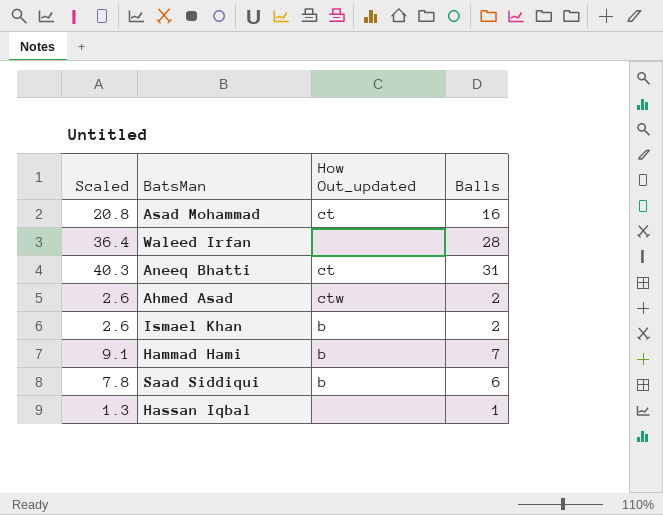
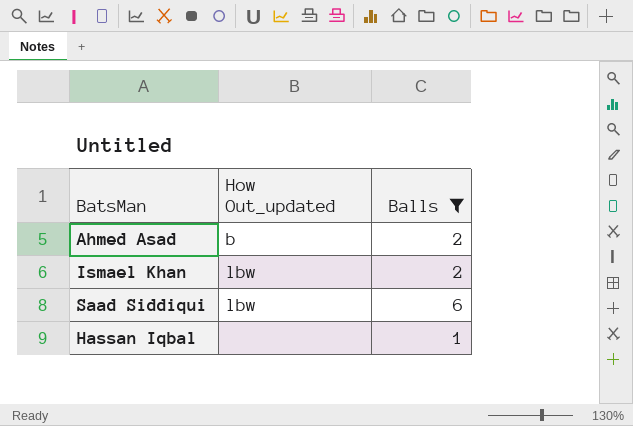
filter: none -> Balls <= 6
column Scaled | formula: [Balls] * 1.3 -> none
Ahmed Asad | How Out_updated: ctw -> b
Ismael Khan | How Out_updated: b -> lbw
Saad Siddiqui | How Out_updated: b -> lbw

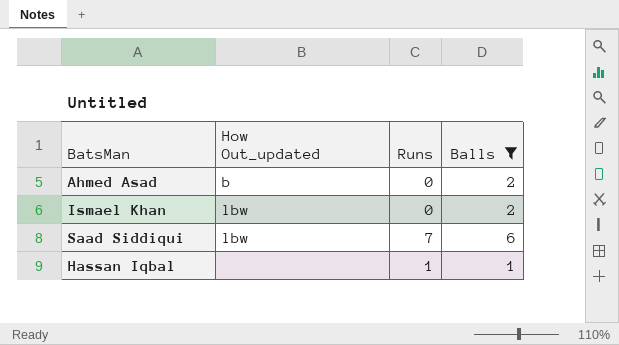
column Runs | position: none -> 3

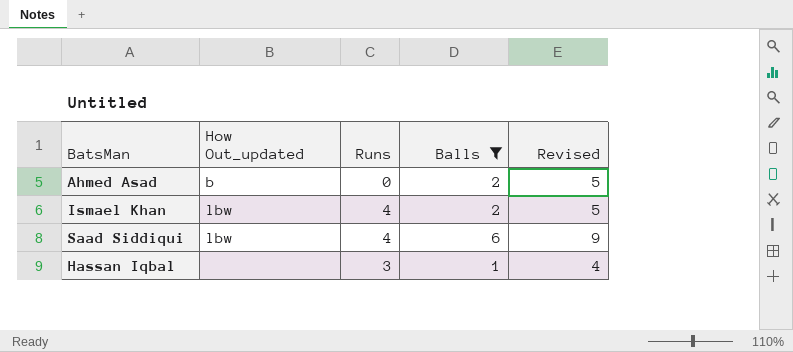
column Revised | formula: none -> [Balls] + 3
Ismael Khan | Runs: 0 -> 4
Saad Siddiqui | Runs: 7 -> 4
Hassan Iqbal | Runs: 1 -> 3

